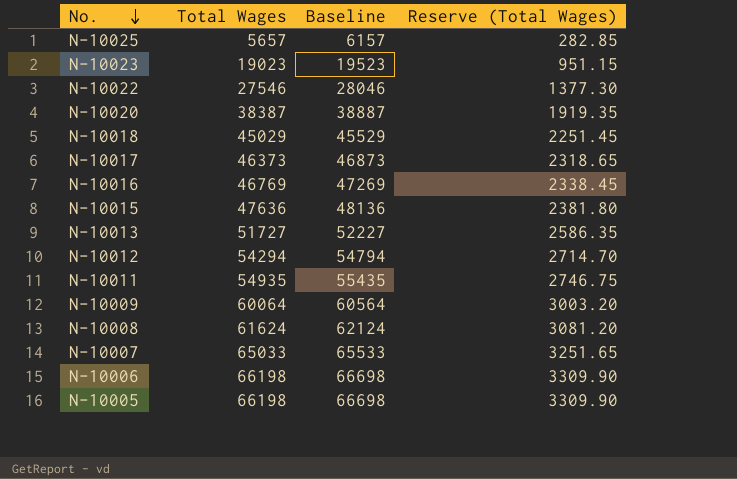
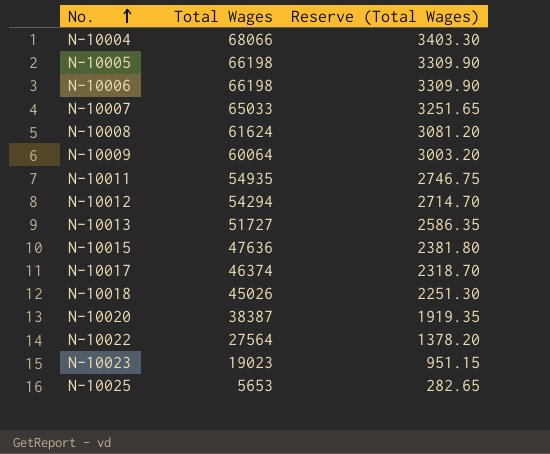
row order: No. descending -> No. ascending
column Baseline | formula: [Total Wages] + 500 -> none
row N-10016: 46769 | 47269 | 2338.45 -> none
row N-10004: none -> 68066 | 3403.30
N-10017 | Total Wages: 46373 -> 46374
N-10017 | Reserve (Total Wages): 2318.65 -> 2318.70
N-10018 | Total Wages: 45029 -> 45026
N-10018 | Reserve (Total Wages): 2251.45 -> 2251.30
N-10022 | Total Wages: 27546 -> 27564
N-10022 | Reserve (Total Wages): 1377.30 -> 1378.20
N-10025 | Total Wages: 5657 -> 5653
N-10025 | Reserve (Total Wages): 282.85 -> 282.65

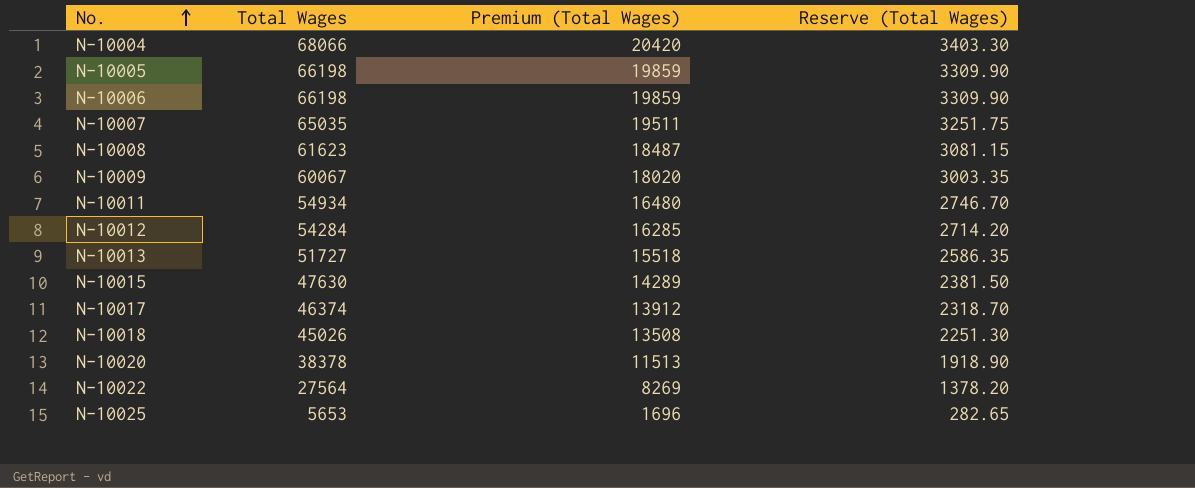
column Premium (Total Wages) | formula: none -> [Total Wages] * 0.3
row N-10023: 19023 | 951.15 -> none
N-10007 | Total Wages: 65033 -> 65035
N-10007 | Reserve (Total Wages): 3251.65 -> 3251.75
N-10008 | Total Wages: 61624 -> 61623
N-10008 | Reserve (Total Wages): 3081.20 -> 3081.15
N-10009 | Total Wages: 60064 -> 60067
N-10009 | Reserve (Total Wages): 3003.20 -> 3003.35
N-10011 | Total Wages: 54935 -> 54934
N-10011 | Reserve (Total Wages): 2746.75 -> 2746.70
N-10012 | Total Wages: 54294 -> 54284
N-10012 | Reserve (Total Wages): 2714.70 -> 2714.20
N-10015 | Total Wages: 47636 -> 47630
N-10015 | Reserve (Total Wages): 2381.80 -> 2381.50
N-10020 | Total Wages: 38387 -> 38378
N-10020 | Reserve (Total Wages): 1919.35 -> 1918.90

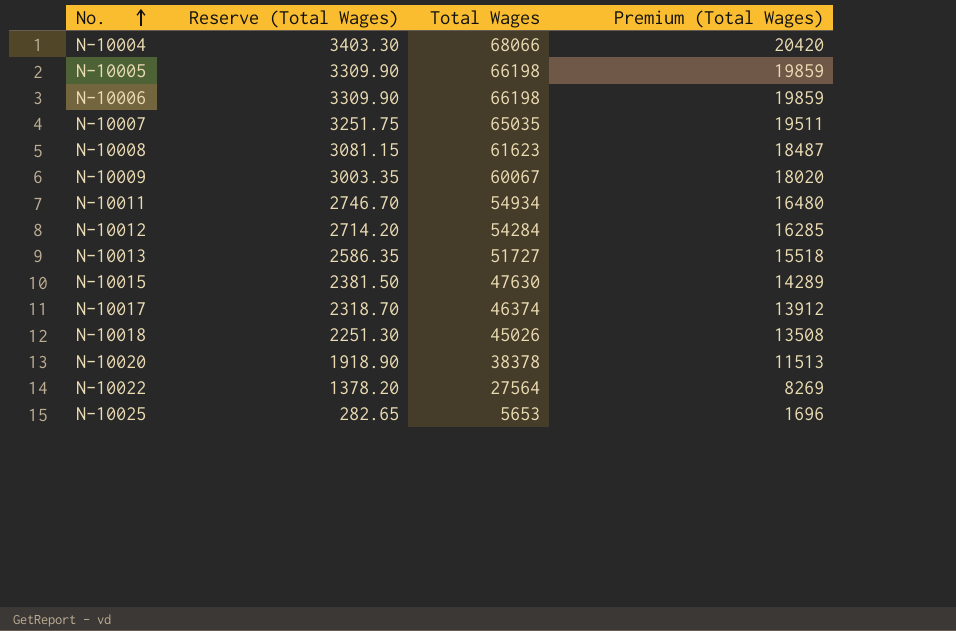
column Reserve (Total Wages) | position: 4 -> 2

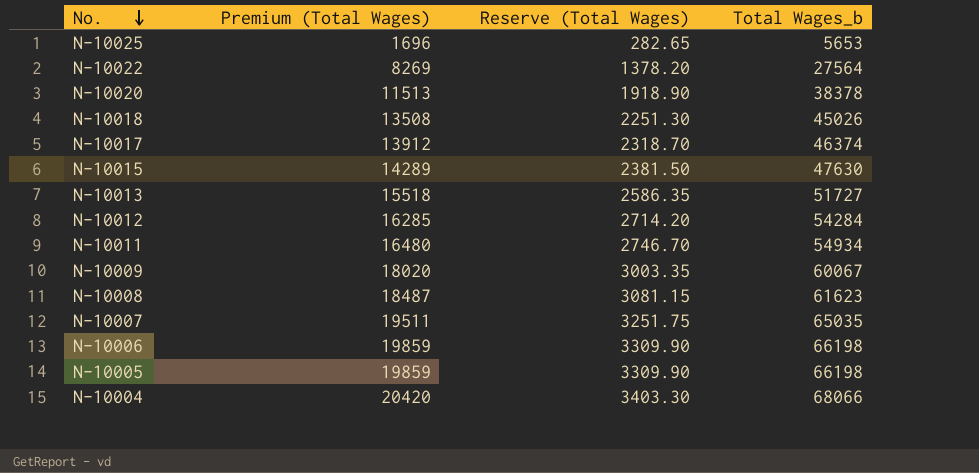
row order: No. ascending -> No. descending
column Premium (Total Wages) | position: 4 -> 2
column name: Total Wages -> Total Wages_b

